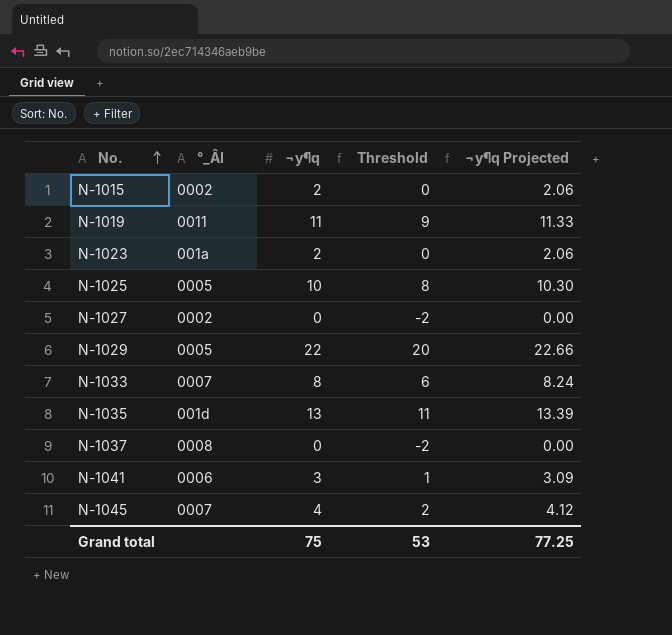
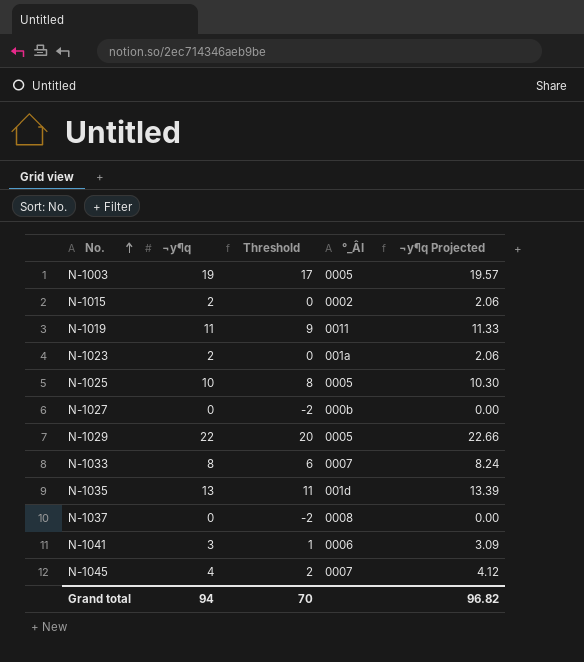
column °_ÂI | position: 2 -> 4
row N-1003: none -> 19 | 17 | 0005 | 19.57
N-1027 | °_ÂI: 0002 -> 000b
Grand total | ¬y¶q: 75 -> 94
Grand total | Threshold: 53 -> 70
Grand total | ¬y¶q Projected: 77.25 -> 96.82

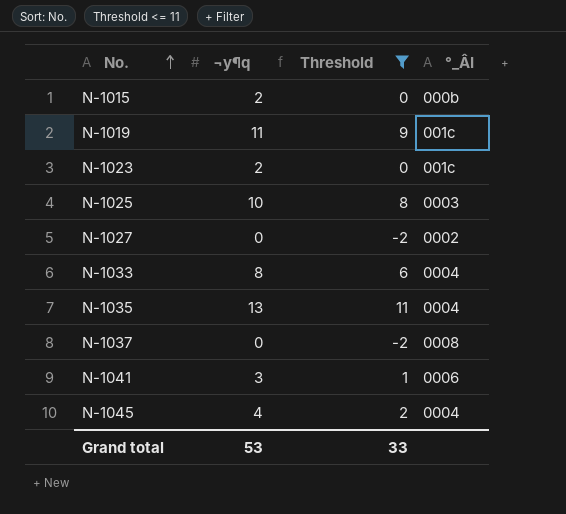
filter: none -> Threshold <= 11
column ¬y¶q Projected | formula: [¬y¶q] * 1.03 -> none
N-1015 | °_ÂI: 0002 -> 000b
N-1019 | °_ÂI: 0011 -> 001c
N-1023 | °_ÂI: 001a -> 001c
N-1025 | °_ÂI: 0005 -> 0003
N-1027 | °_ÂI: 000b -> 0002
N-1033 | °_ÂI: 0007 -> 0004
N-1035 | °_ÂI: 001d -> 0004
N-1045 | °_ÂI: 0007 -> 0004
Grand total | ¬y¶q: 94 -> 53
Grand total | Threshold: 70 -> 33

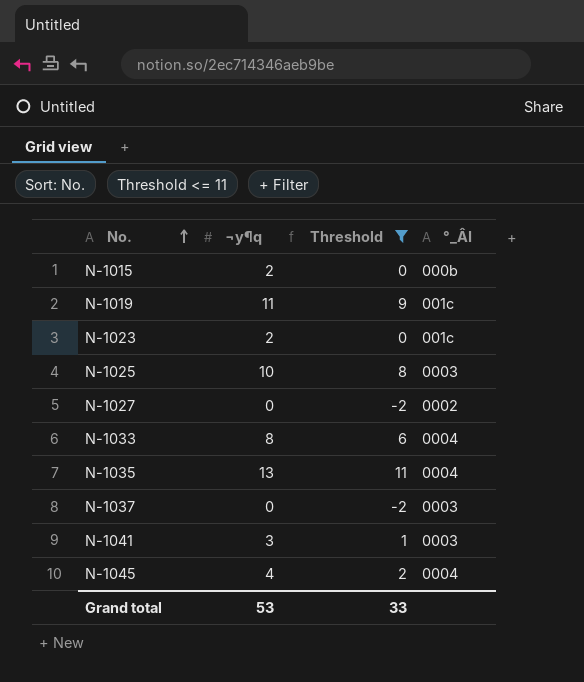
N-1037 | °_ÂI: 0008 -> 0003
N-1041 | °_ÂI: 0006 -> 0003

